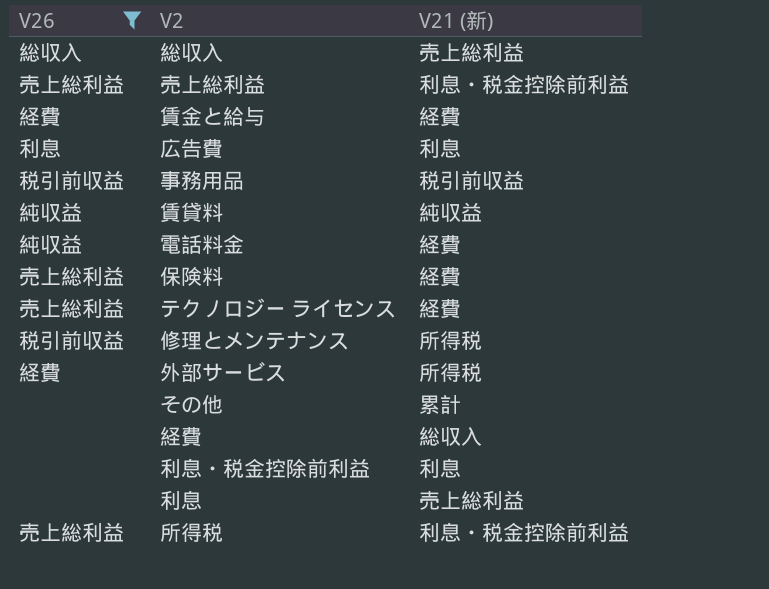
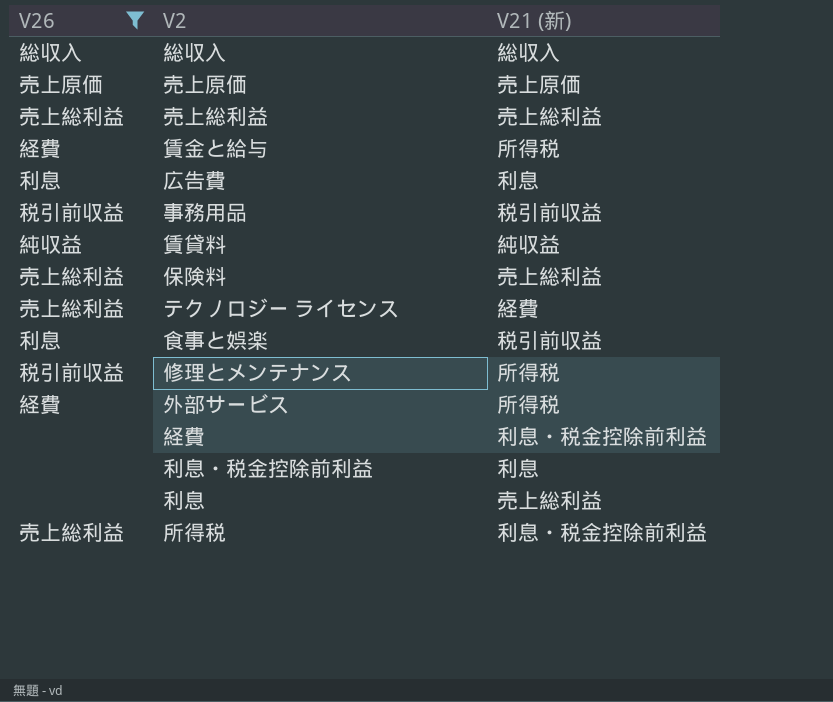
row 電話料金: 純収益 | 経費 -> none
row その他: none | 累計 -> none
総収入 | V21 (新): 売上総利益 -> 総収入
row 売上原価: none -> 売上原価 | 売上原価
売上総利益 | V21 (新): 利息・税金控除前利益 -> 売上総利益
賃金と給与 | V21 (新): 経費 -> 所得税
保険料 | V21 (新): 経費 -> 売上総利益
row 食事と娯楽: none -> 利息 | 税引前収益
経費 | V21 (新): 総収入 -> 利息・税金控除前利益

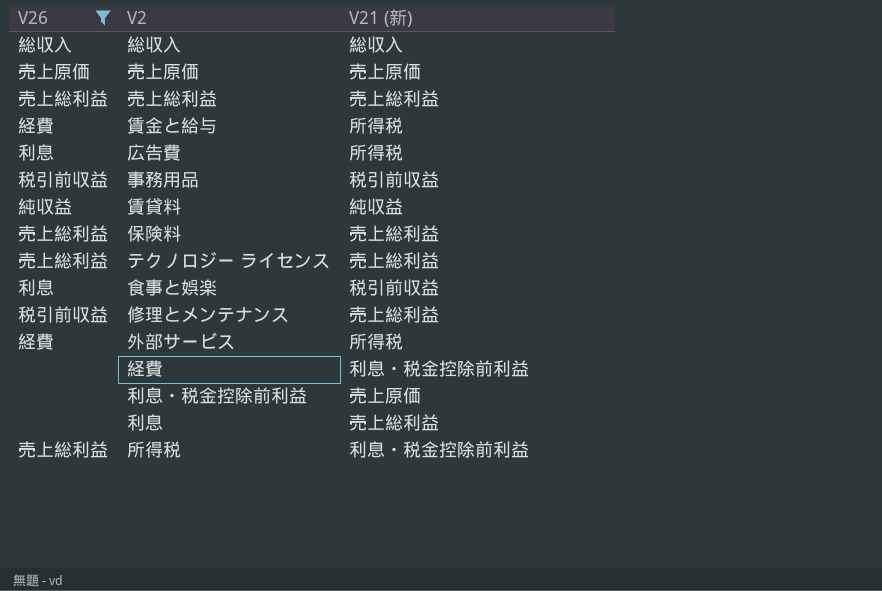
広告費 | V21 (新): 利息 -> 所得税
テクノロジー ライセンス | V21 (新): 経費 -> 売上総利益
修理とメンテナンス | V21 (新): 所得税 -> 売上総利益
利息・税金控除前利益 | V21 (新): 利息 -> 売上原価

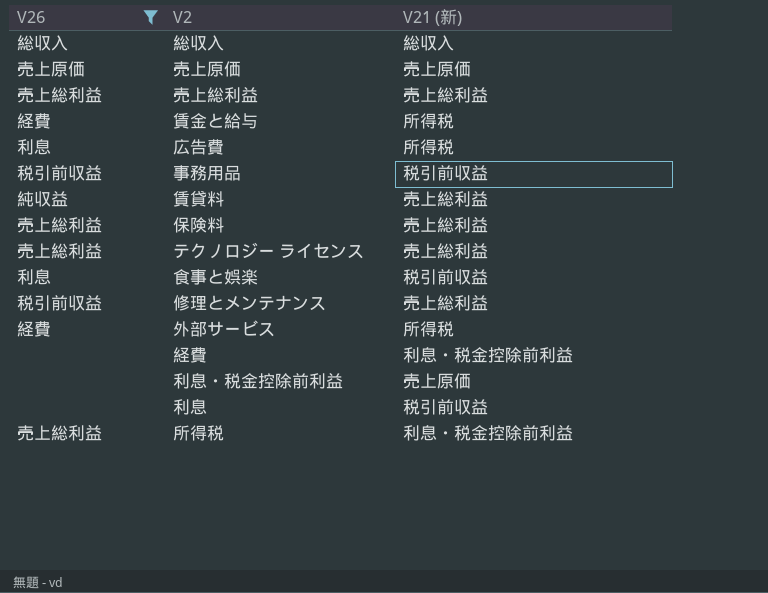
賃貸料 | V21 (新): 純収益 -> 売上総利益
利息 | V21 (新): 売上総利益 -> 税引前収益

